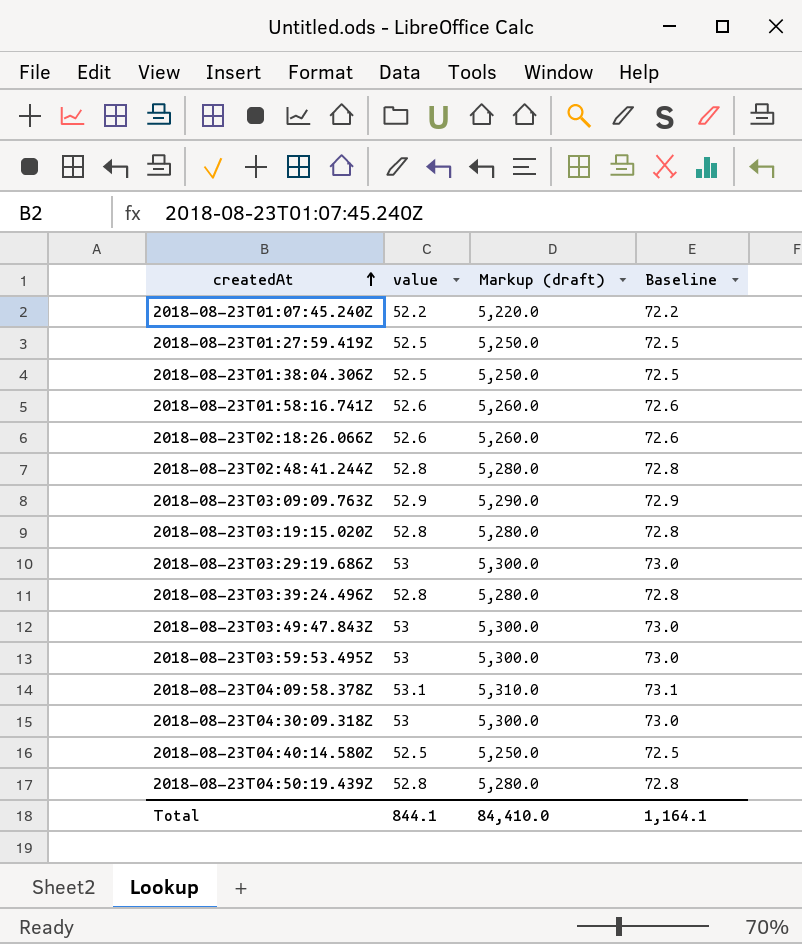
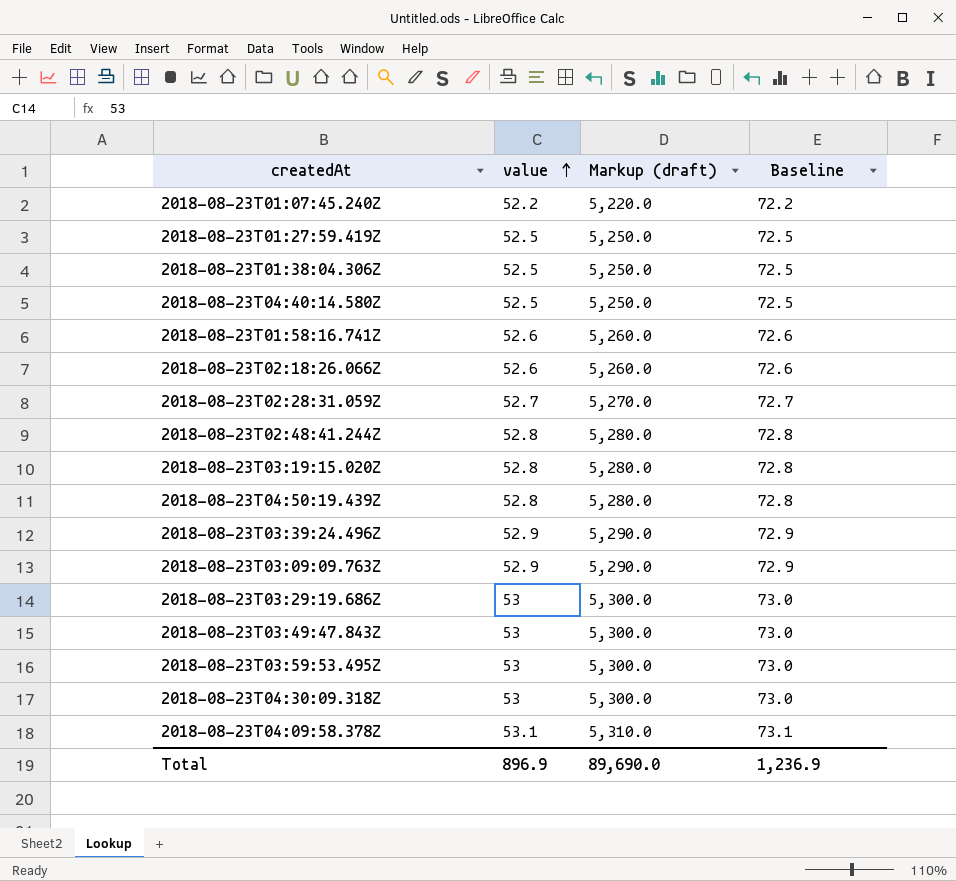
row order: createdAt ascending -> value ascending
row 2018-08-23T02:28:31.059Z: none -> 52.7 | 5,270.0 | 72.7
2018-08-23T03:39:24.496Z | value: 52.8 -> 52.9
2018-08-23T03:39:24.496Z | Markup (draft): 5,280.0 -> 5,290.0
2018-08-23T03:39:24.496Z | Baseline: 72.8 -> 72.9
Total | value: 844.1 -> 896.9
Total | Markup (draft): 84,410.0 -> 89,690.0
Total | Baseline: 1,164.1 -> 1,236.9

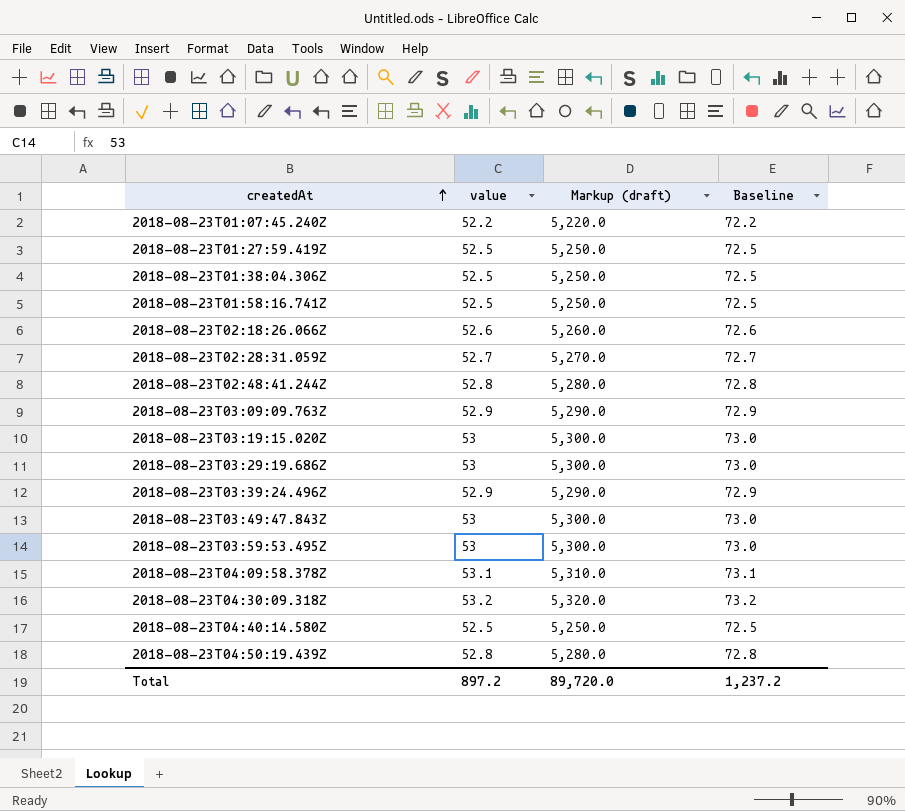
row order: value ascending -> createdAt ascending
2018-08-23T01:58:16.741Z | value: 52.6 -> 52.5
2018-08-23T01:58:16.741Z | Markup (draft): 5,260.0 -> 5,250.0
2018-08-23T01:58:16.741Z | Baseline: 72.6 -> 72.5
2018-08-23T03:19:15.020Z | value: 52.8 -> 53
2018-08-23T03:19:15.020Z | Markup (draft): 5,280.0 -> 5,300.0
2018-08-23T03:19:15.020Z | Baseline: 72.8 -> 73.0
2018-08-23T04:30:09.318Z | value: 53 -> 53.2
2018-08-23T04:30:09.318Z | Markup (draft): 5,300.0 -> 5,320.0
2018-08-23T04:30:09.318Z | Baseline: 73.0 -> 73.2
Total | value: 896.9 -> 897.2
Total | Markup (draft): 89,690.0 -> 89,720.0
Total | Baseline: 1,236.9 -> 1,237.2

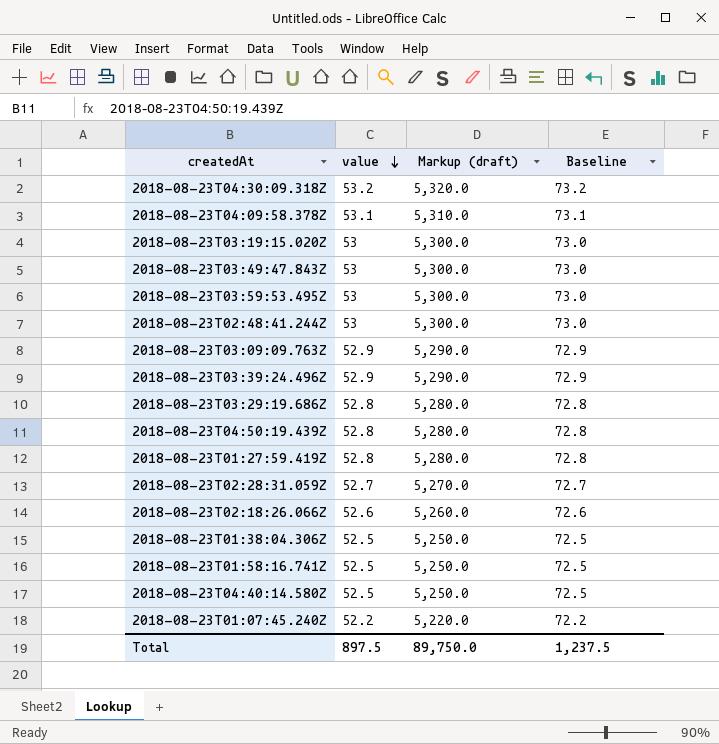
row order: createdAt ascending -> value descending
2018-08-23T02:48:41.244Z | value: 52.8 -> 53
2018-08-23T02:48:41.244Z | Markup (draft): 5,280.0 -> 5,300.0
2018-08-23T02:48:41.244Z | Baseline: 72.8 -> 73.0
2018-08-23T03:29:19.686Z | value: 53 -> 52.8
2018-08-23T03:29:19.686Z | Markup (draft): 5,300.0 -> 5,280.0
2018-08-23T03:29:19.686Z | Baseline: 73.0 -> 72.8
2018-08-23T01:27:59.419Z | value: 52.5 -> 52.8
2018-08-23T01:27:59.419Z | Markup (draft): 5,250.0 -> 5,280.0
2018-08-23T01:27:59.419Z | Baseline: 72.5 -> 72.8
Total | value: 897.2 -> 897.5
Total | Markup (draft): 89,720.0 -> 89,750.0
Total | Baseline: 1,237.2 -> 1,237.5

